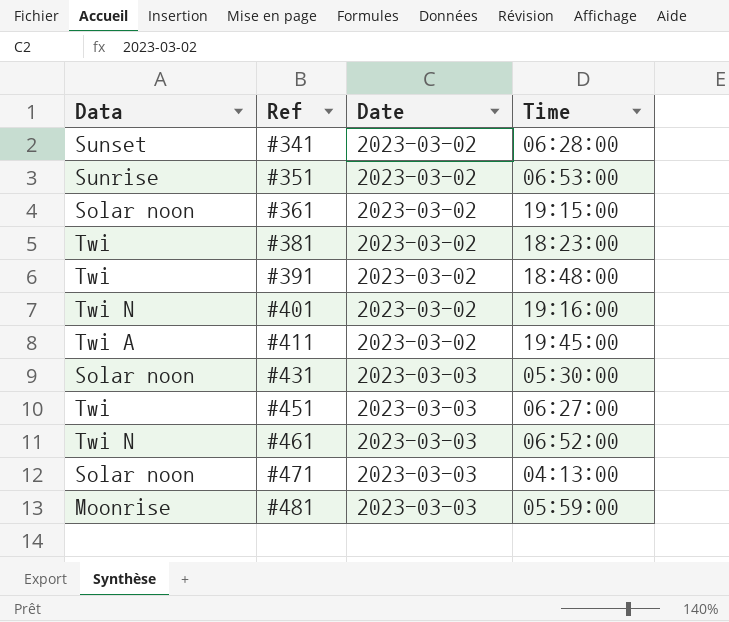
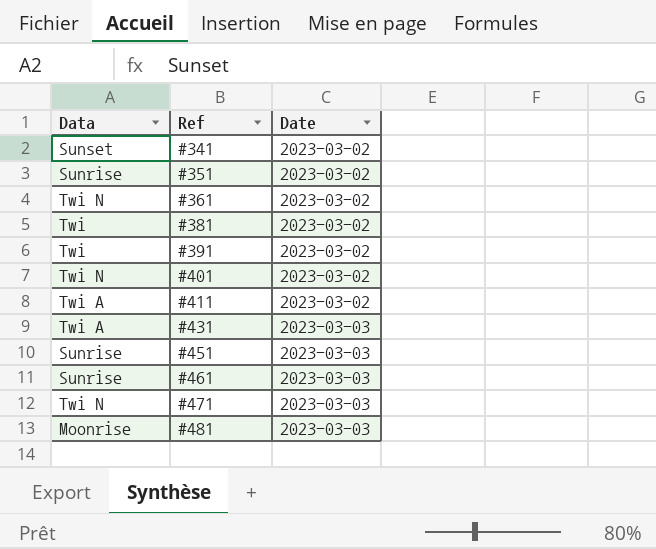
column Time | position: 4 -> none
#361 | Data: Solar noon -> Twi N
#431 | Data: Solar noon -> Twi A
#451 | Data: Twi -> Sunrise
#461 | Data: Twi N -> Sunrise
#471 | Data: Solar noon -> Twi N

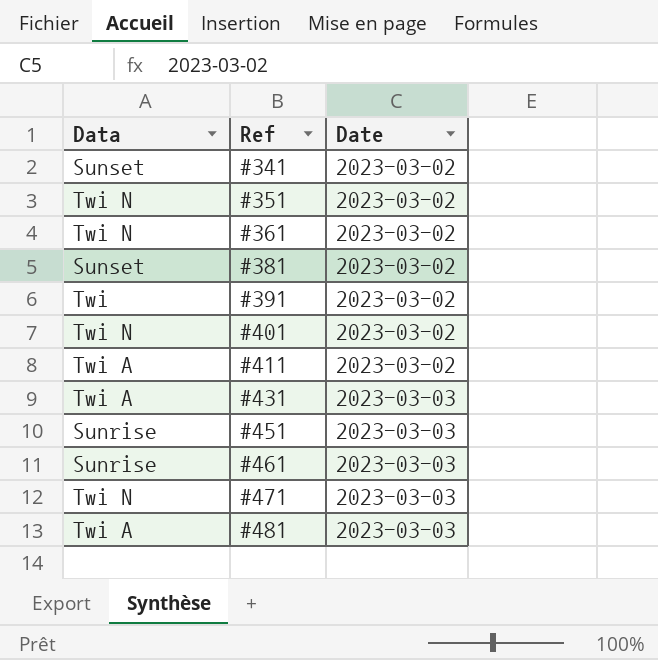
#351 | Data: Sunrise -> Twi N
#381 | Data: Twi -> Sunset
#481 | Data: Moonrise -> Twi A

